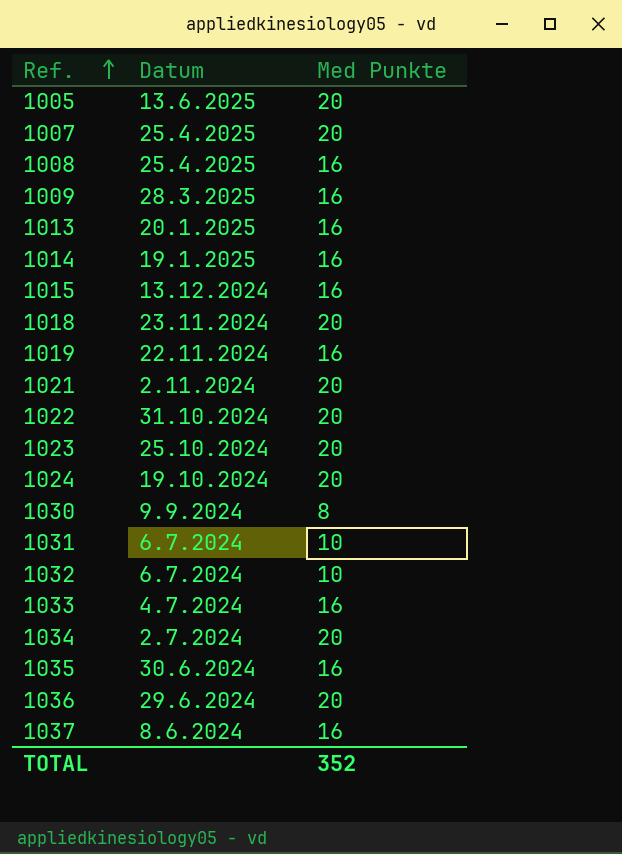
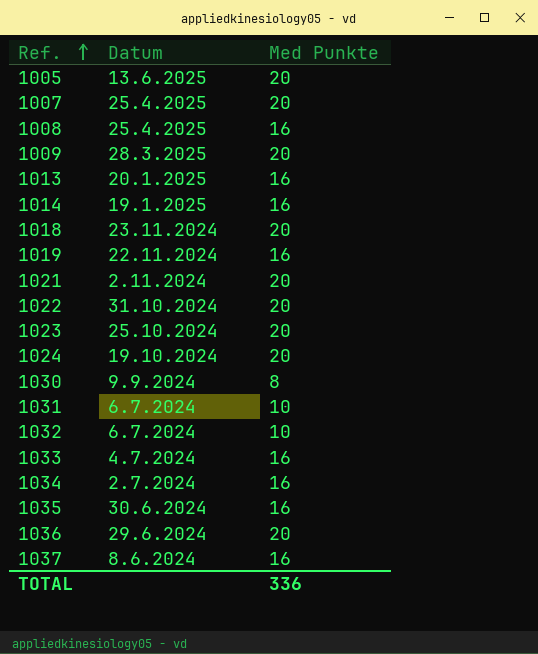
row 1015: 13.12.2024 | 16 -> none
1009 | Med Punkte: 16 -> 20
1034 | Med Punkte: 20 -> 16
TOTAL | Med Punkte: 352 -> 336

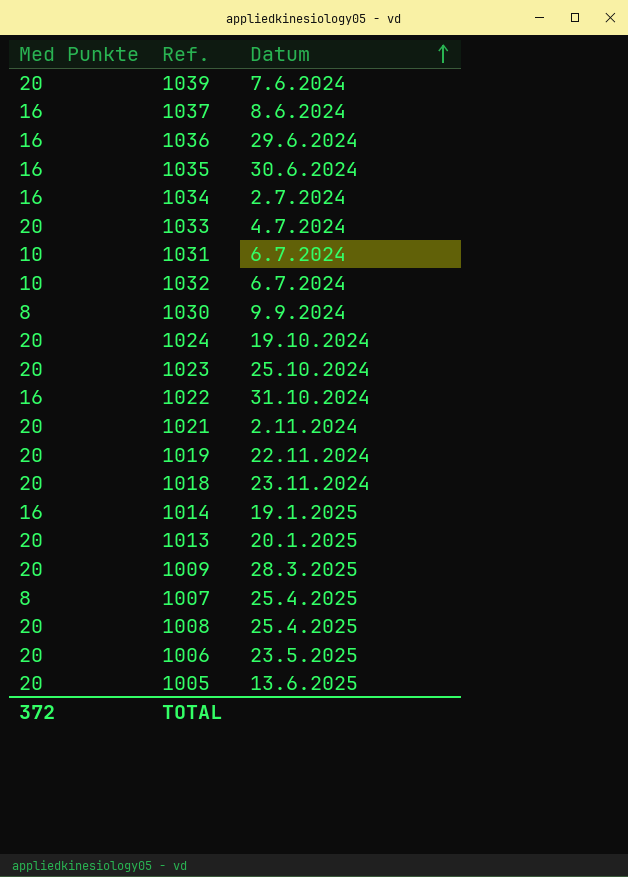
row order: Ref. ascending -> Datum ascending
column Med Punkte | position: 3 -> 1
row 1039: none -> 20 | 7.6.2024
1036 | Med Punkte: 20 -> 16
1033 | Med Punkte: 16 -> 20
1022 | Med Punkte: 20 -> 16
1019 | Med Punkte: 16 -> 20
1013 | Med Punkte: 16 -> 20
1007 | Med Punkte: 20 -> 8
1008 | Med Punkte: 16 -> 20
row 1006: none -> 20 | 23.5.2025
TOTAL | Med Punkte: 336 -> 372

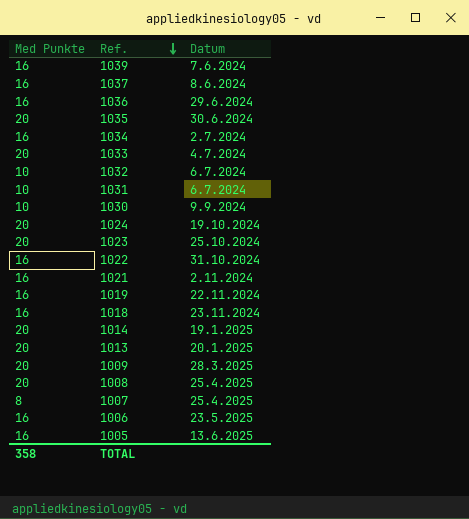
row order: Datum ascending -> Ref. descending
1039 | Med Punkte: 20 -> 16
1035 | Med Punkte: 16 -> 20
1030 | Med Punkte: 8 -> 10
1021 | Med Punkte: 20 -> 16
1019 | Med Punkte: 20 -> 16
1018 | Med Punkte: 20 -> 16
1014 | Med Punkte: 16 -> 20
1006 | Med Punkte: 20 -> 16
1005 | Med Punkte: 20 -> 16
TOTAL | Med Punkte: 372 -> 358

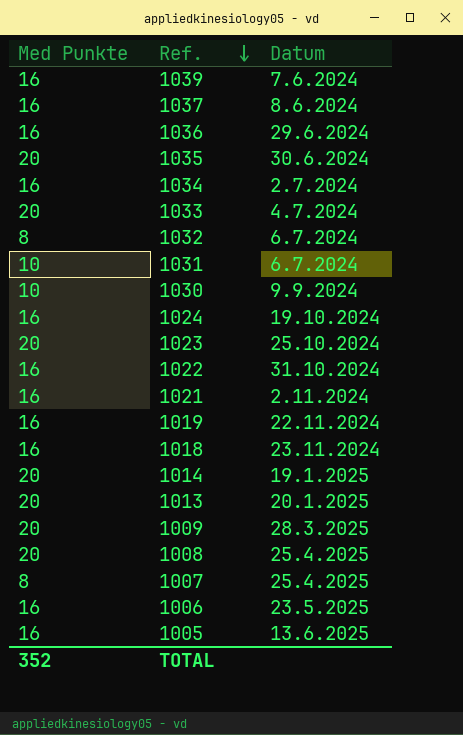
1032 | Med Punkte: 10 -> 8
1024 | Med Punkte: 20 -> 16
TOTAL | Med Punkte: 358 -> 352

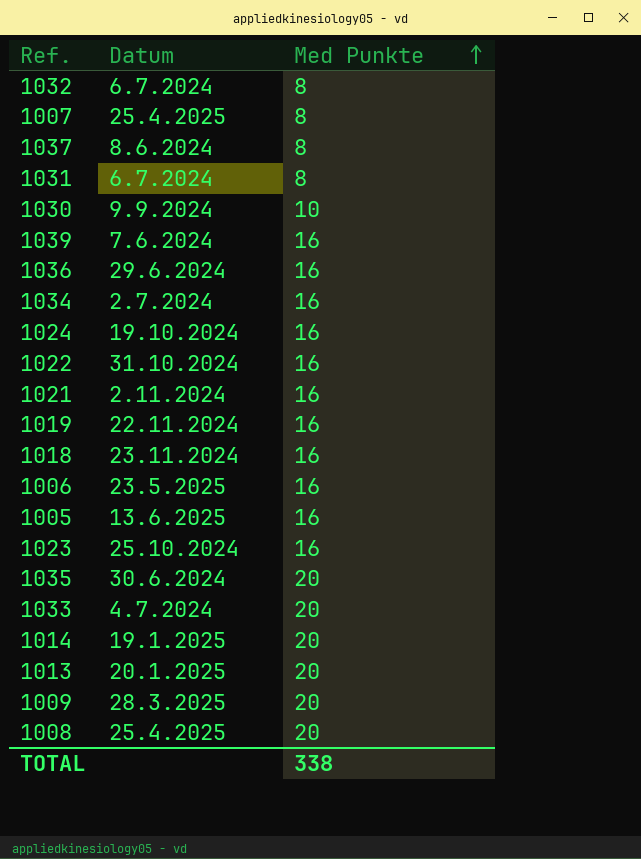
row order: Ref. descending -> Med Punkte ascending
column Med Punkte | position: 1 -> 3
1037 | Med Punkte: 16 -> 8
1031 | Med Punkte: 10 -> 8
1023 | Med Punkte: 20 -> 16
TOTAL | Med Punkte: 352 -> 338

